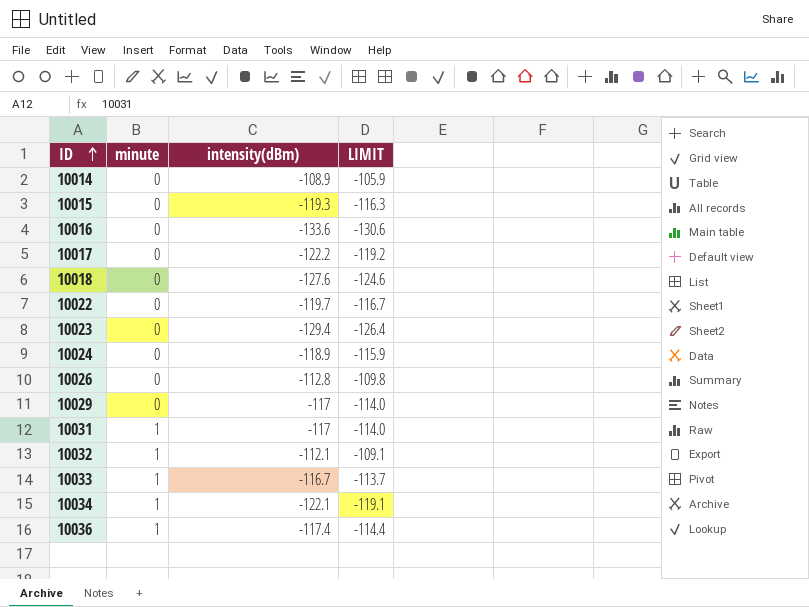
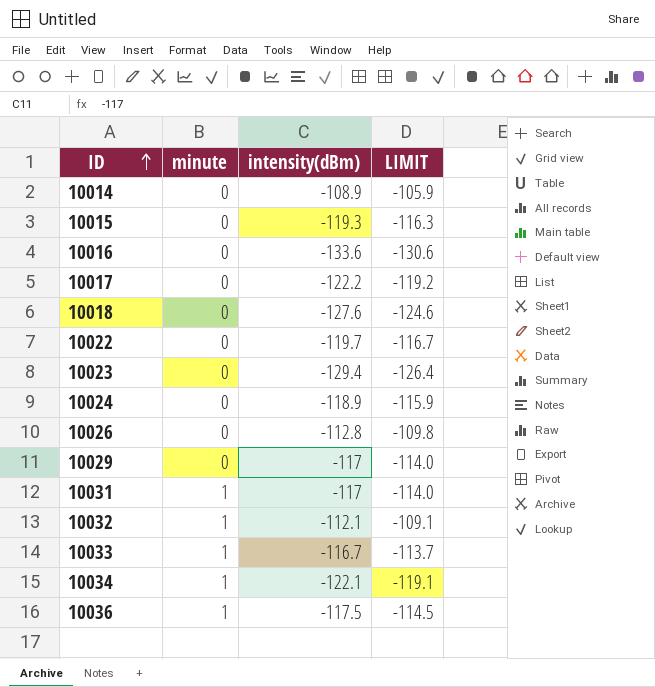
10036 | intensity(dBm): -117.4 -> -117.5
10036 | LIMIT: -114.4 -> -114.5

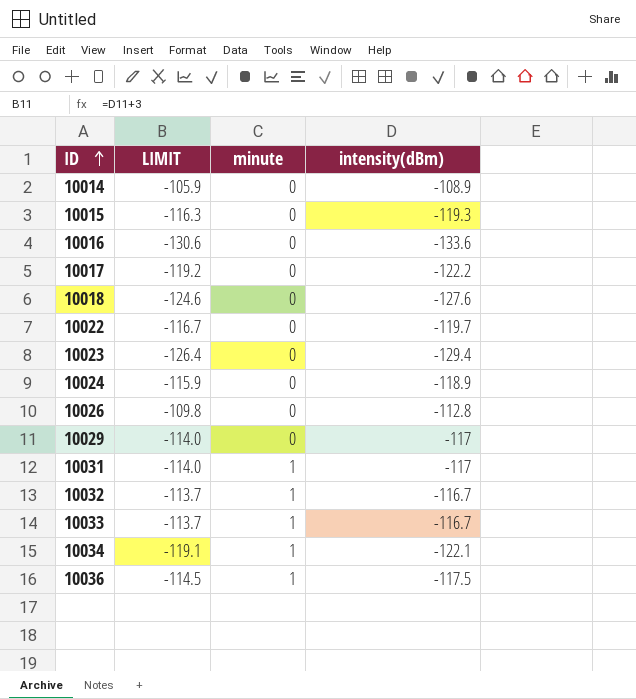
column LIMIT | position: 4 -> 2
10032 | LIMIT: -109.1 -> -113.7
10032 | intensity(dBm): -112.1 -> -116.7

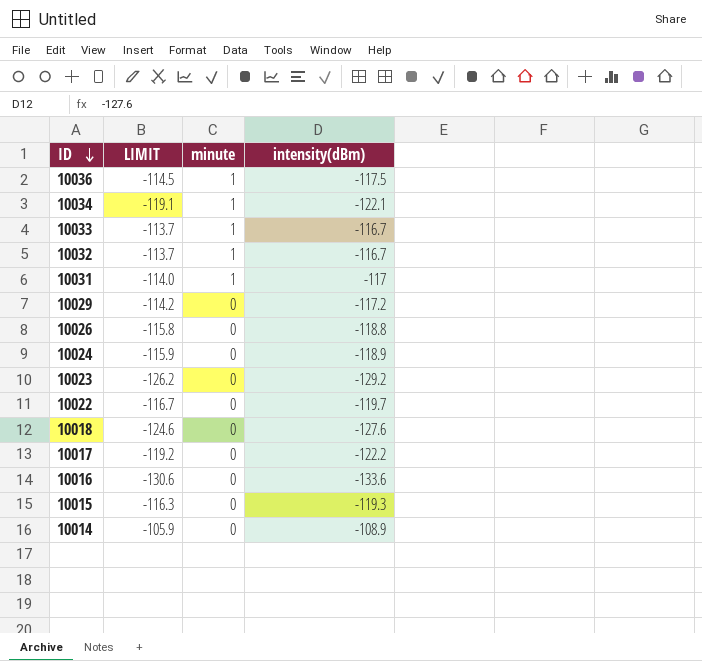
row order: ID ascending -> ID descending
10029 | LIMIT: -114.0 -> -114.2
10029 | intensity(dBm): -117 -> -117.2
10026 | LIMIT: -109.8 -> -115.8
10026 | intensity(dBm): -112.8 -> -118.8
10023 | LIMIT: -126.4 -> -126.2
10023 | intensity(dBm): -129.4 -> -129.2

